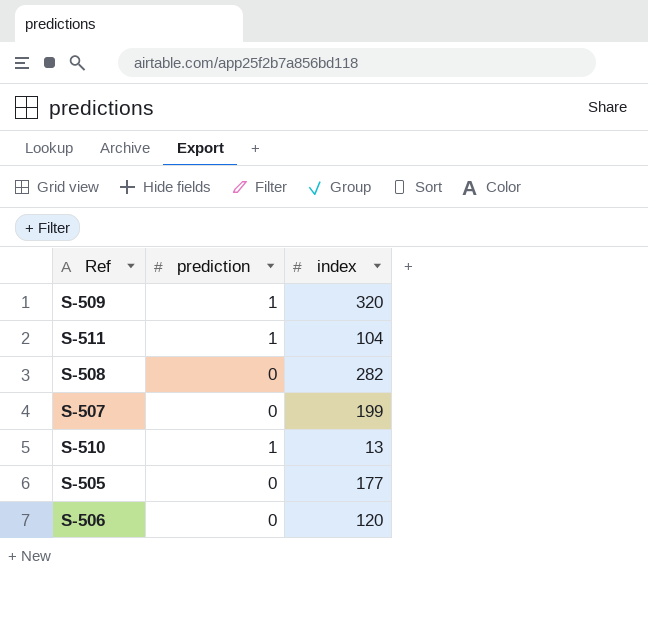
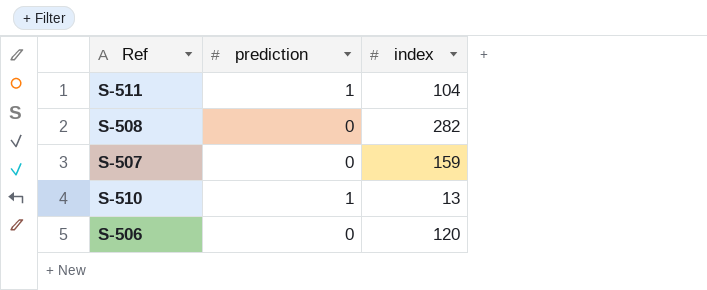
row S-509: 1 | 320 -> none
row S-505: 0 | 177 -> none
S-507 | index: 199 -> 159

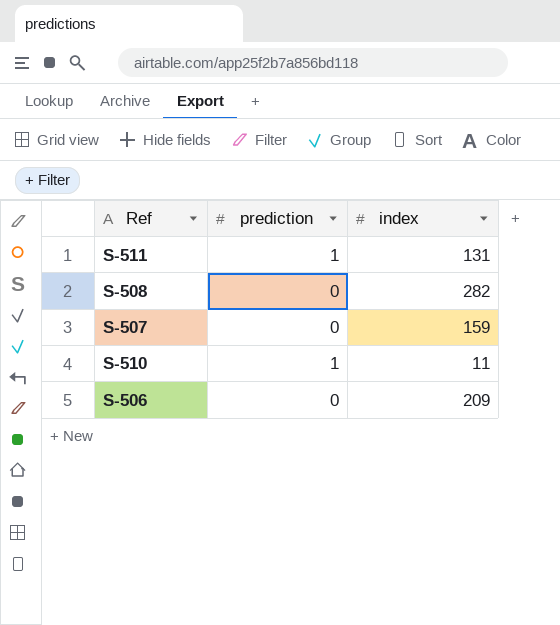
S-511 | index: 104 -> 131
S-510 | index: 13 -> 11
S-506 | index: 120 -> 209

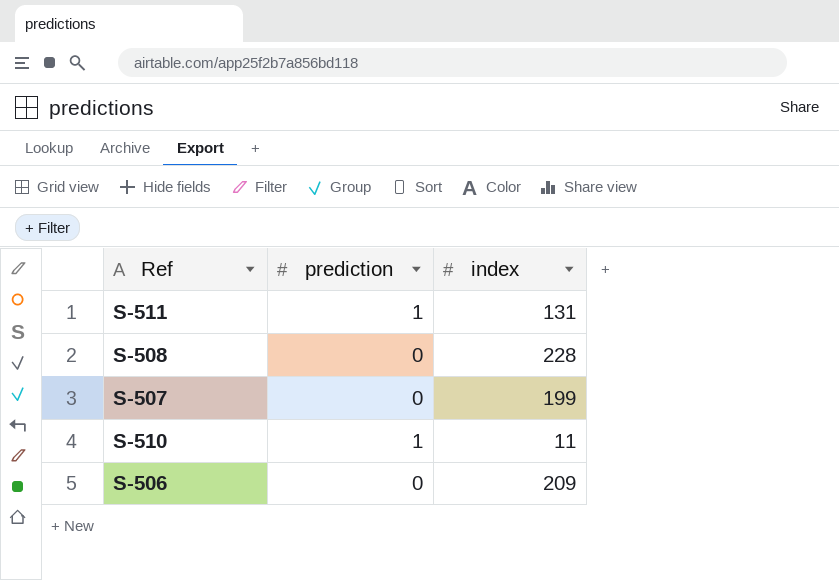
S-508 | index: 282 -> 228
S-507 | index: 159 -> 199

